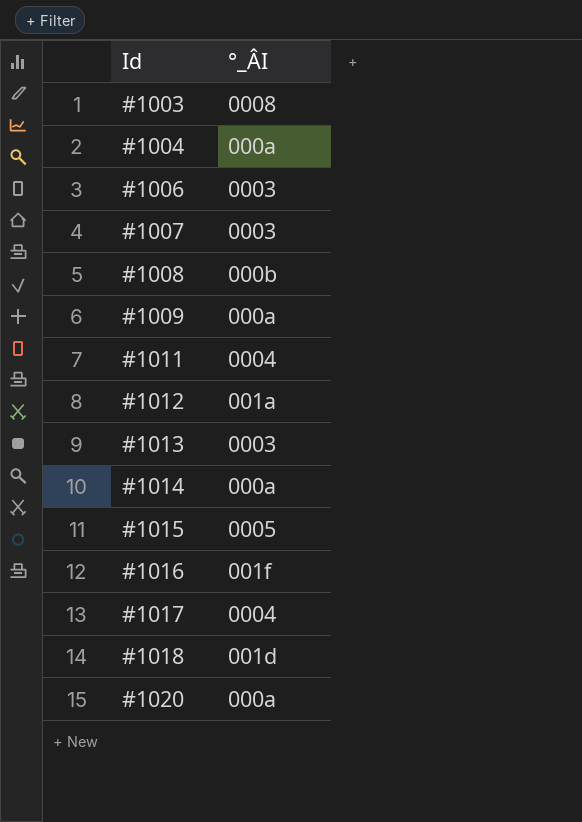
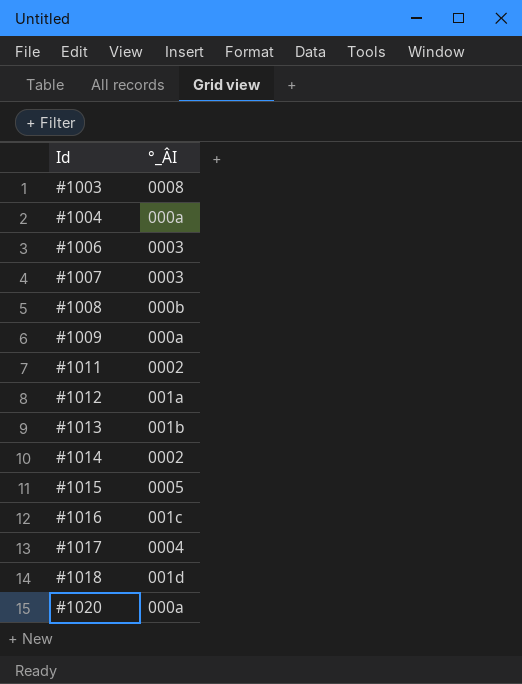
#1011 | °_ÂI: 0004 -> 0002
#1013 | °_ÂI: 0003 -> 001b
#1014 | °_ÂI: 000a -> 0002
#1016 | °_ÂI: 001f -> 001c

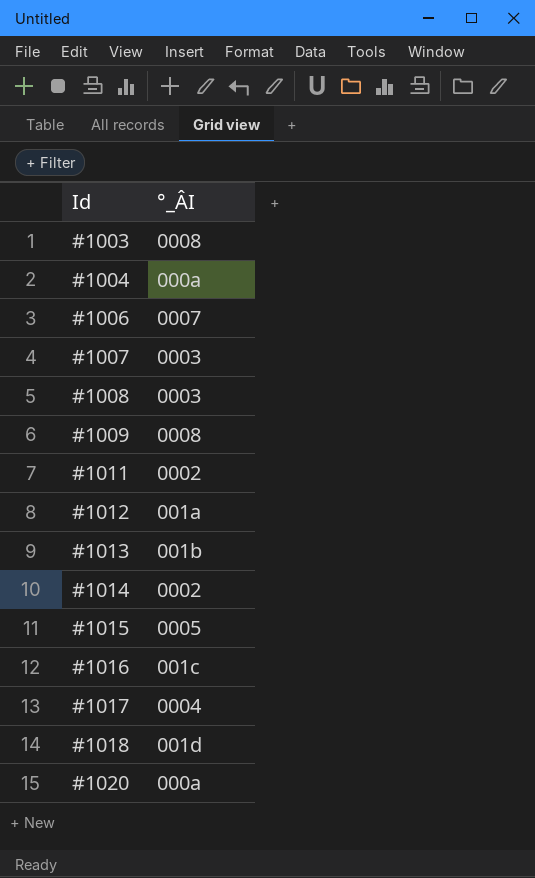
#1006 | °_ÂI: 0003 -> 0007
#1008 | °_ÂI: 000b -> 0003
#1009 | °_ÂI: 000a -> 0008

